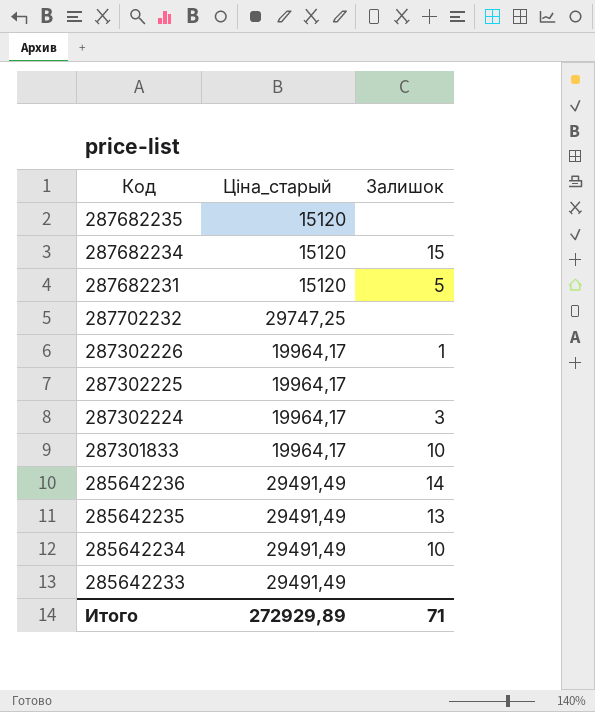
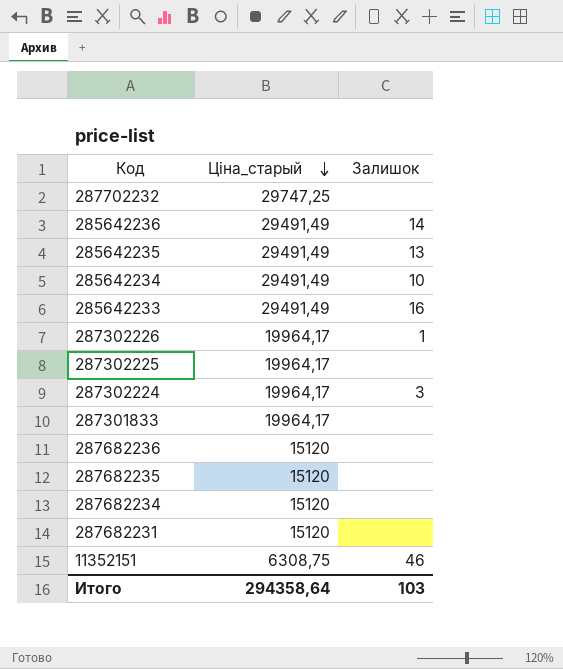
row order: none -> Ціна_старый descending
285642233 | Залишок: none -> 16
287301833 | Залишок: 10 -> none
row 287682236: none -> 15120 | none
287682234 | Залишок: 15 -> none
287682231 | Залишок: 5 -> none
row 11352151: none -> 6308,75 | 46
Итого | Ціна_старый: 272929,89 -> 294358,64
Итого | Залишок: 71 -> 103

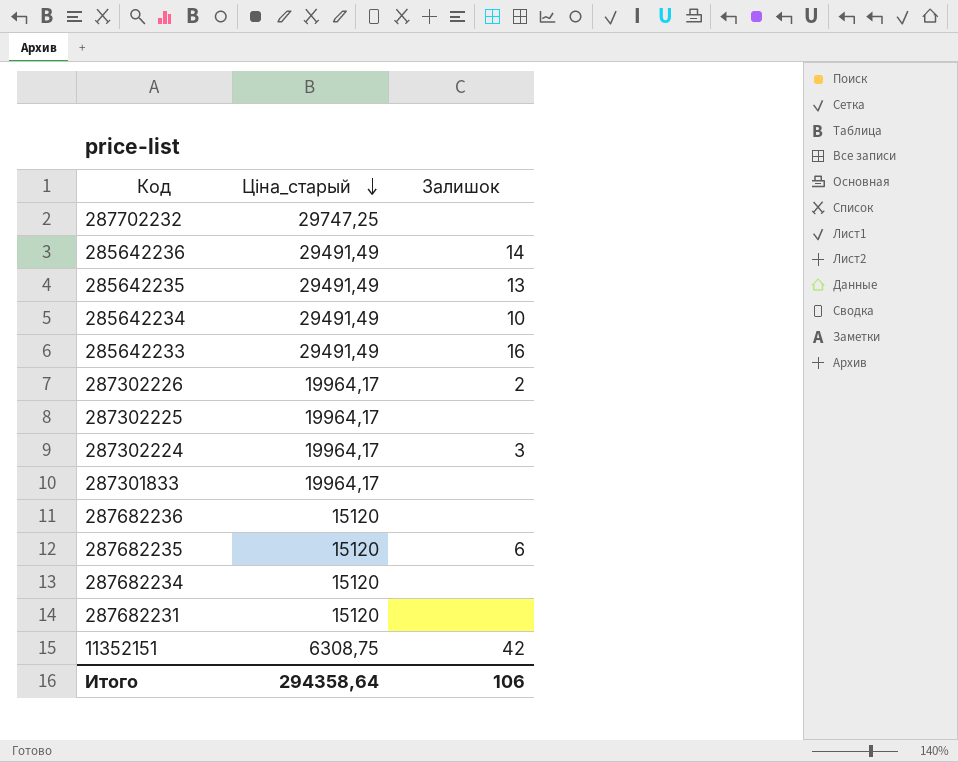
287302226 | Залишок: 1 -> 2
287682235 | Залишок: none -> 6
11352151 | Залишок: 46 -> 42
Итого | Залишок: 103 -> 106

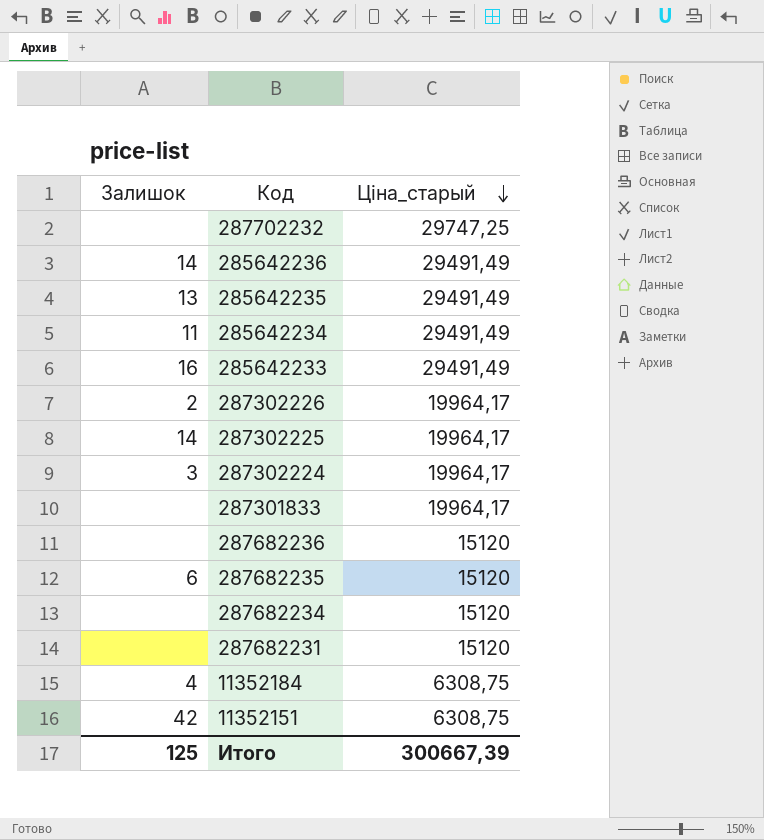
column Залишок | position: 3 -> 1
285642234 | Залишок: 10 -> 11
287302225 | Залишок: none -> 14
row 11352184: none -> 4 | 6308,75
Итого | Залишок: 106 -> 125
Итого | Ціна_старый: 294358,64 -> 300667,39

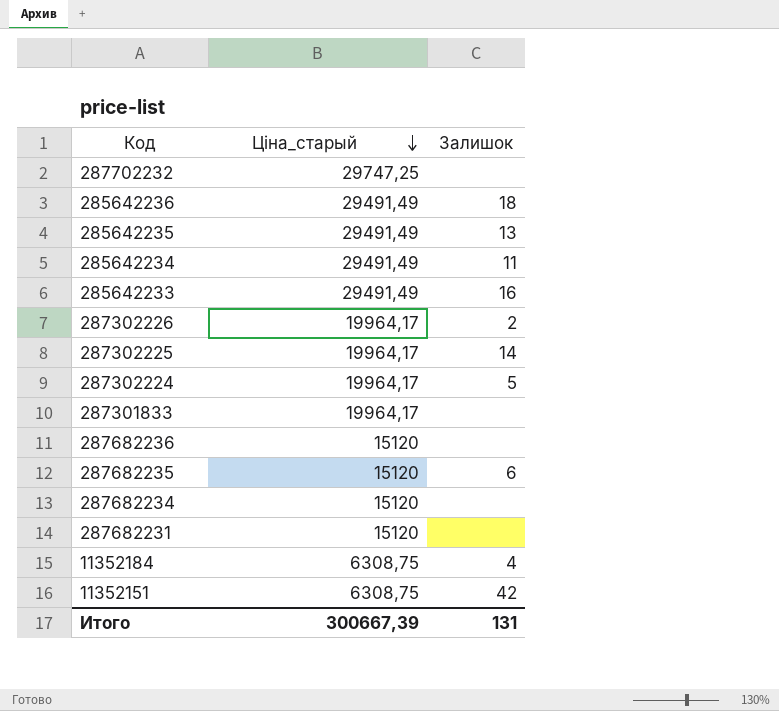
column Залишок | position: 1 -> 3
285642236 | Залишок: 14 -> 18
287302224 | Залишок: 3 -> 5
Итого | Залишок: 125 -> 131

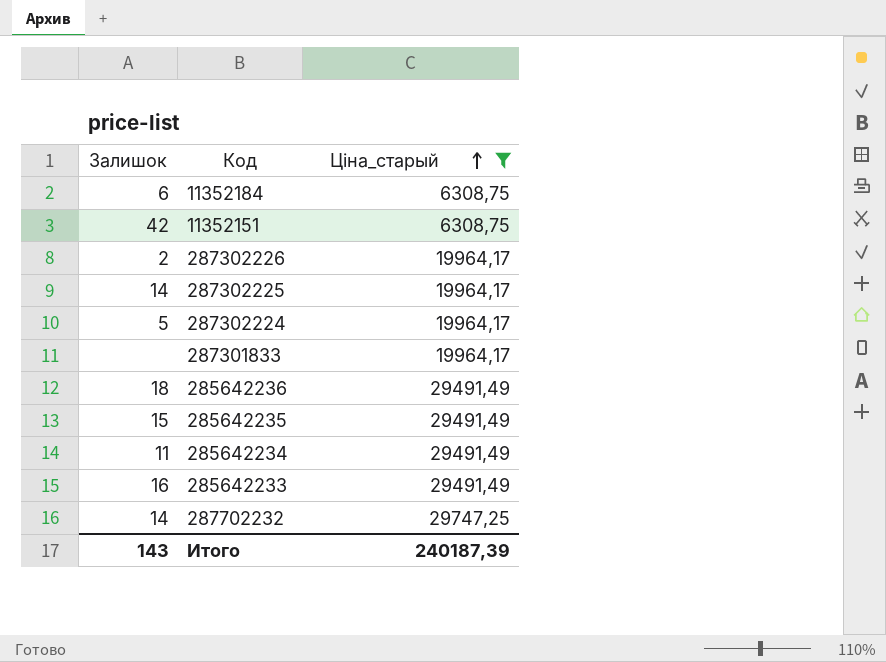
filter: none -> Ціна_старый != 15120
row order: Ціна_старый descending -> Ціна_старый ascending
column Залишок | position: 3 -> 1
11352184 | Залишок: 4 -> 6
285642235 | Залишок: 13 -> 15
287702232 | Залишок: none -> 14
Итого | Залишок: 131 -> 143
Итого | Ціна_старый: 300667,39 -> 240187,39

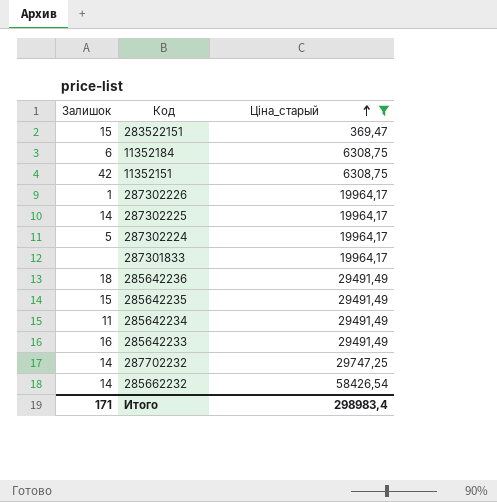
row 283522151: none -> 15 | 369,47
287302226 | Залишок: 2 -> 1
row 285662232: none -> 14 | 58426,54
Итого | Залишок: 143 -> 171
Итого | Ціна_старый: 240187,39 -> 298983,4

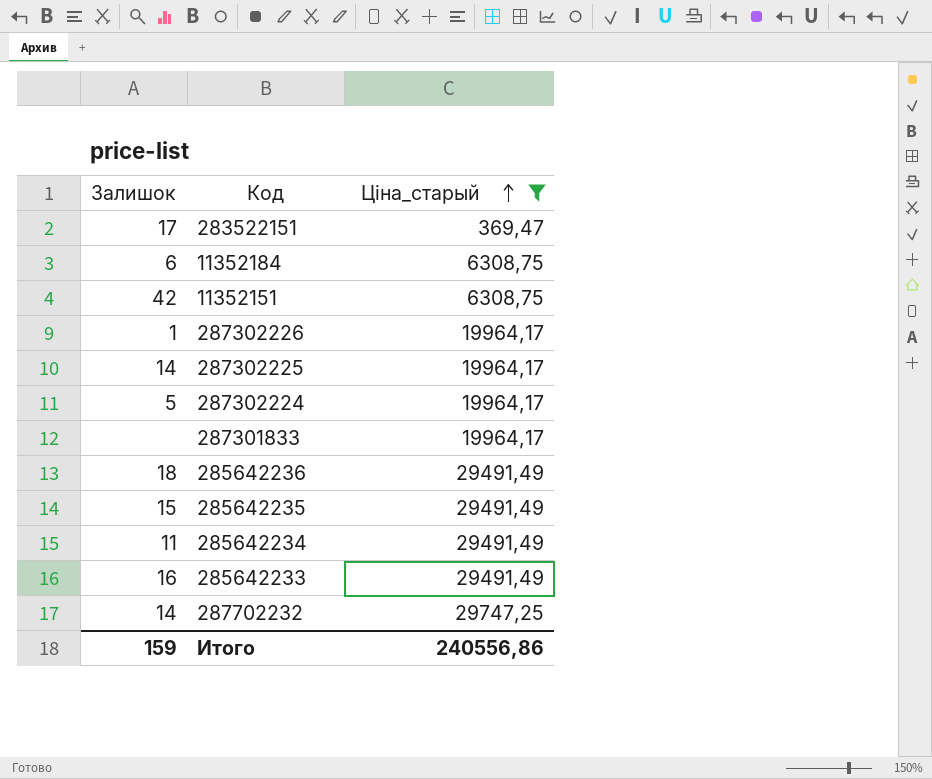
row 285662232: 14 | 58426,54 -> none
283522151 | Залишок: 15 -> 17
Итого | Залишок: 171 -> 159
Итого | Ціна_старый: 298983,4 -> 240556,86

